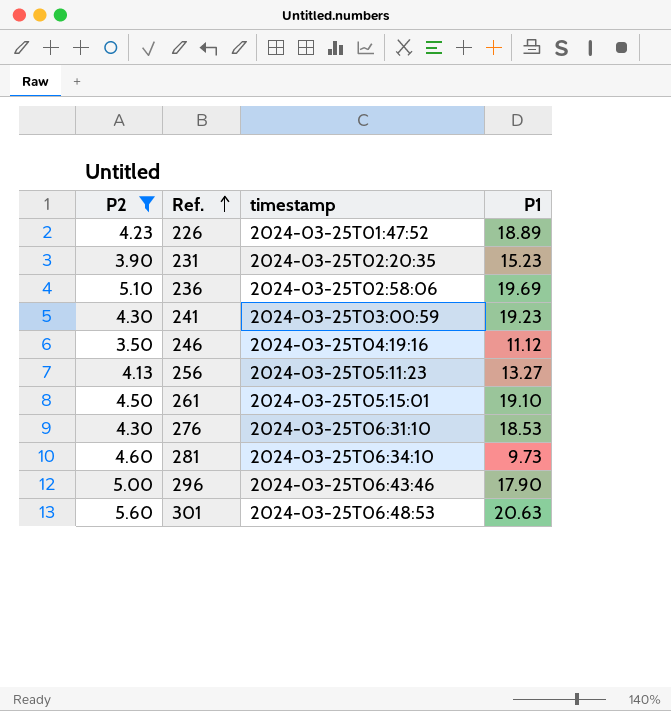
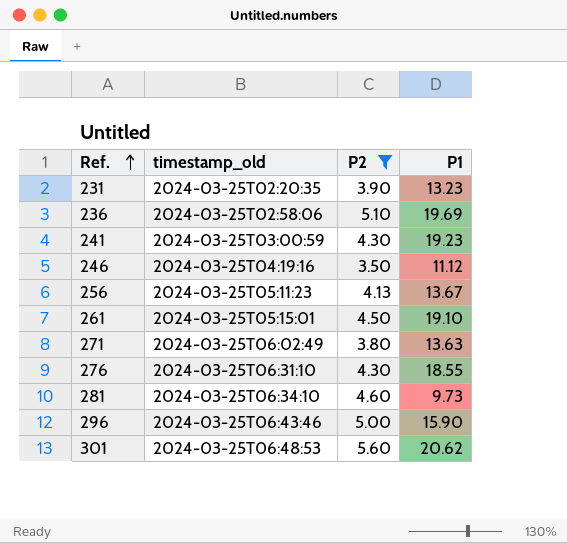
column name: timestamp -> timestamp_old
column P2 | position: 1 -> 3
row 226: 4.23 | 2024-03-25T01:47:52 | 18.89 -> none
231 | P1: 15.23 -> 13.23
256 | P1: 13.27 -> 13.67
row 271: none -> 2024-03-25T06:02:49 | 3.80 | 13.63
276 | P1: 18.53 -> 18.55
296 | P1: 17.90 -> 15.90
301 | P1: 20.63 -> 20.62

